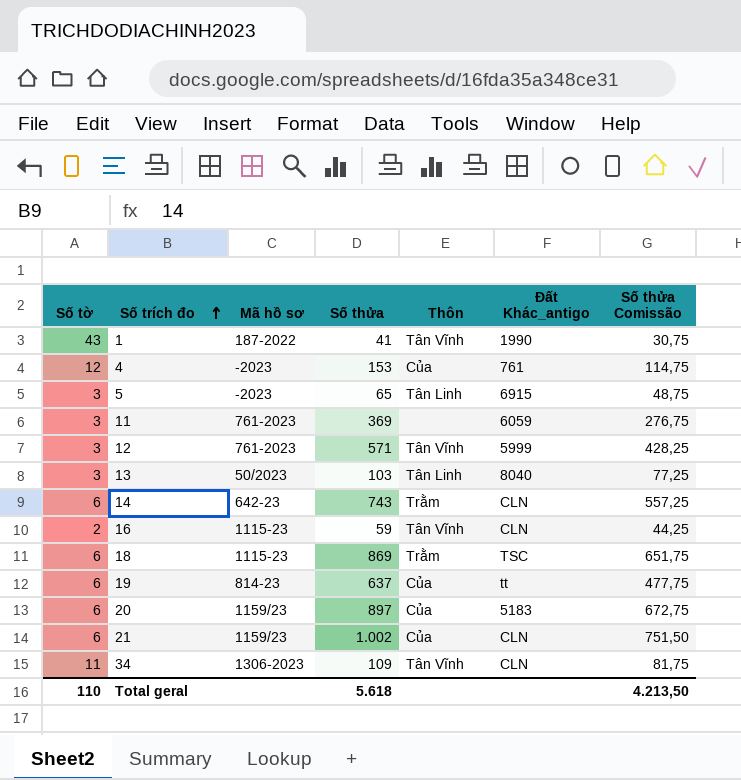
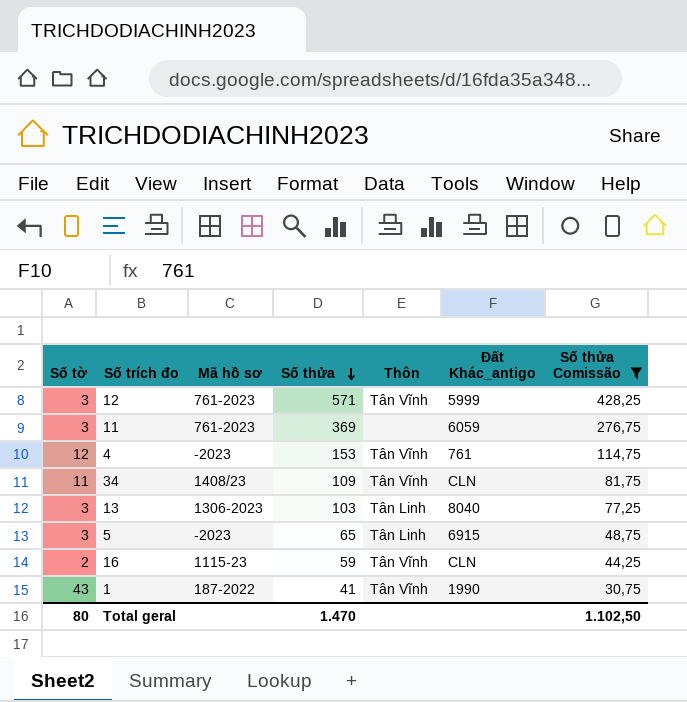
filter: none -> Số thửa Comissão <= 428,25
row order: Số trích đo ascending -> Số thửa descending
4 | Thôn: Của -> Tân Vĩnh
34 | Mã hồ sơ: 1306-2023 -> 1408/23
13 | Mã hồ sơ: 50/2023 -> 1306-2023
Total geral | Số tờ: 110 -> 80
Total geral | Số thửa: 5.618 -> 1.470
Total geral | Số thửa Comissão: 4.213,50 -> 1.102,50

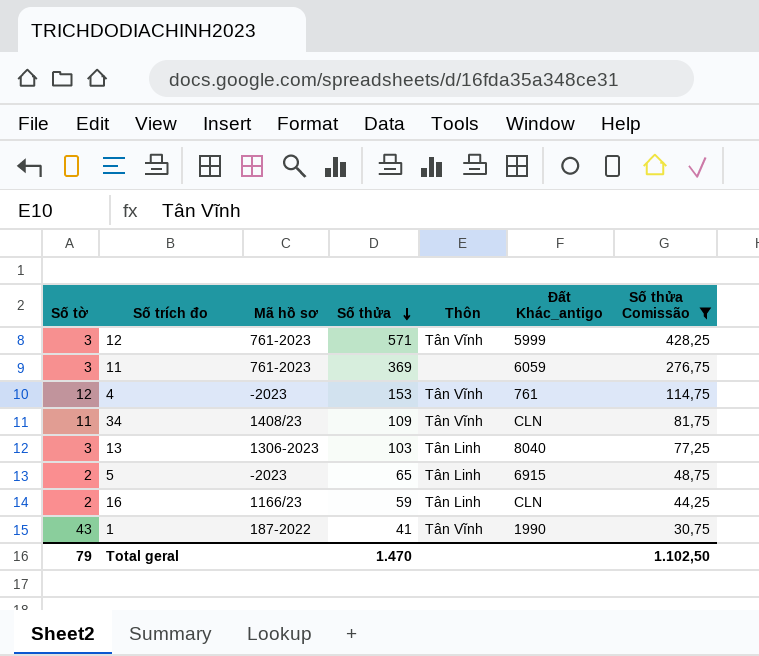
5 | Số tờ: 3 -> 2
16 | Mã hồ sơ: 1115-23 -> 1166/23
16 | Thôn: Tân Vĩnh -> Tân Linh
Total geral | Số tờ: 80 -> 79

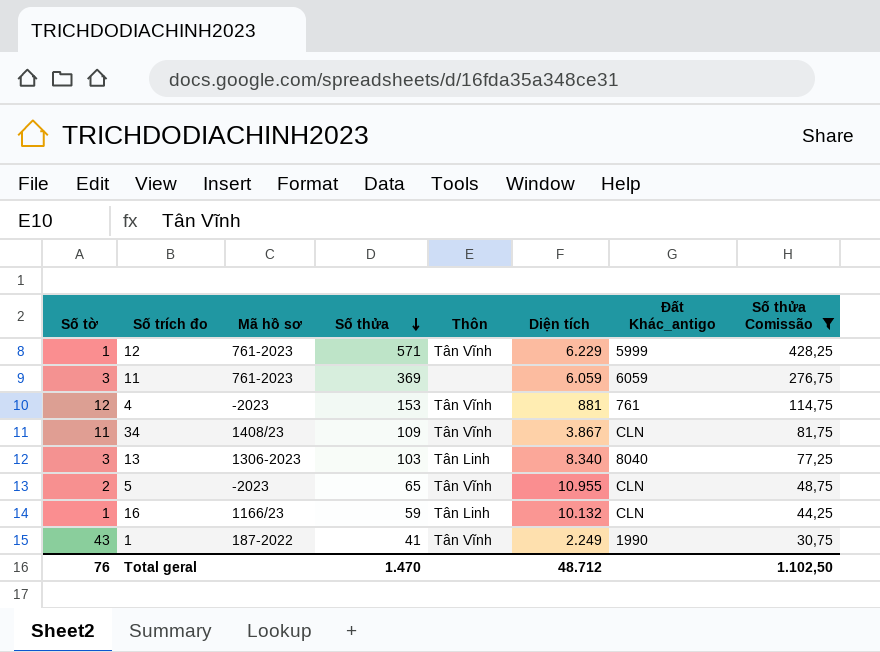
column Diện tích | position: none -> 6
12 | Số tờ: 3 -> 1
5 | Thôn: Tân Linh -> Tân Vĩnh
5 | Đất Khác_antigo: 6915 -> CLN
16 | Số tờ: 2 -> 1
Total geral | Số tờ: 79 -> 76

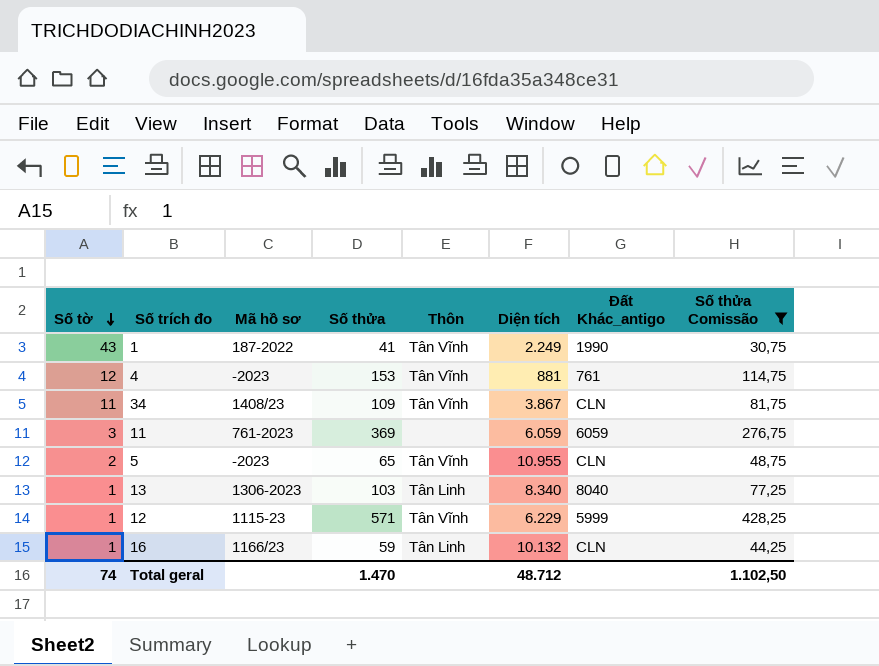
row order: Số thửa descending -> Số tờ descending
13 | Số tờ: 3 -> 1
12 | Mã hồ sơ: 761-2023 -> 1115-23
Total geral | Số tờ: 76 -> 74

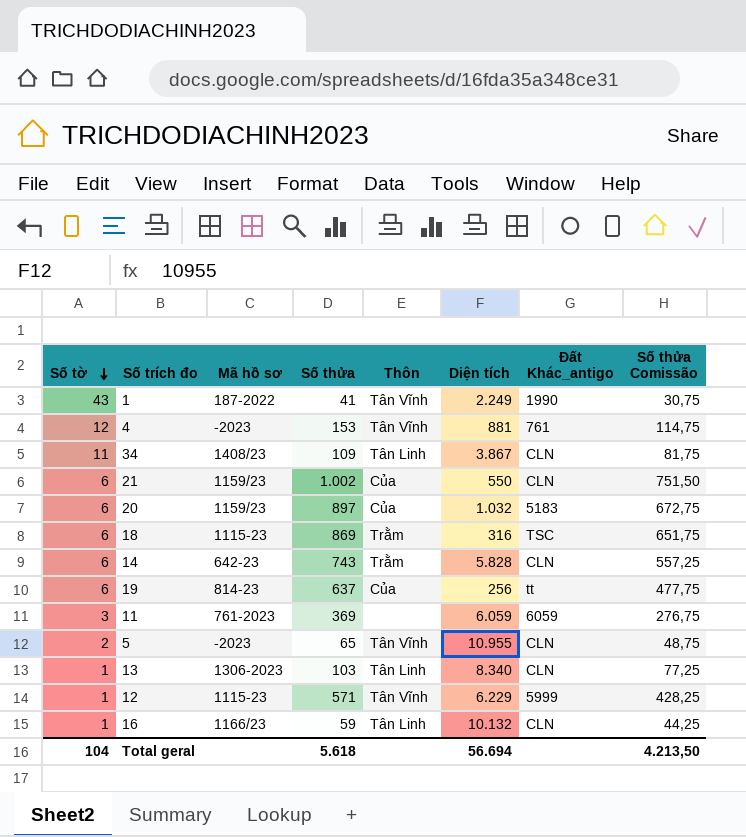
filter: Số thửa Comissão <= 428,25 -> none
34 | Thôn: Tân Vĩnh -> Tân Linh
13 | Đất Khác_antigo: 8040 -> CLN
Total geral | Số tờ: 74 -> 104
Total geral | Số thửa: 1.470 -> 5.618
Total geral | Diện tích: 48.712 -> 56.694
Total geral | Số thửa Comissão: 1.102,50 -> 4.213,50

